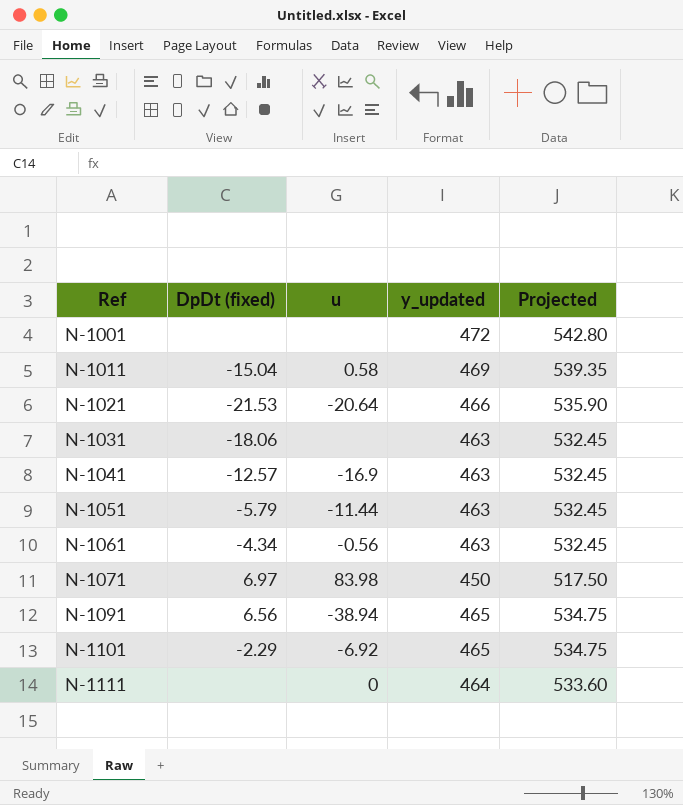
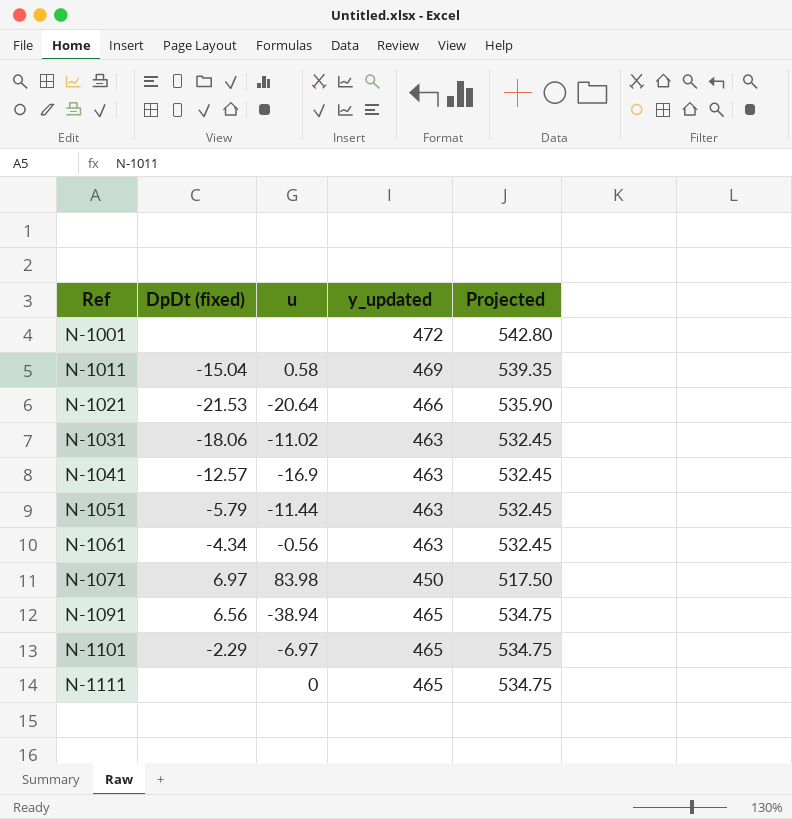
N-1031 | u: none -> -11.02
N-1101 | u: -6.92 -> -6.97
N-1111 | y_updated: 464 -> 465
N-1111 | Projected: 533.60 -> 534.75

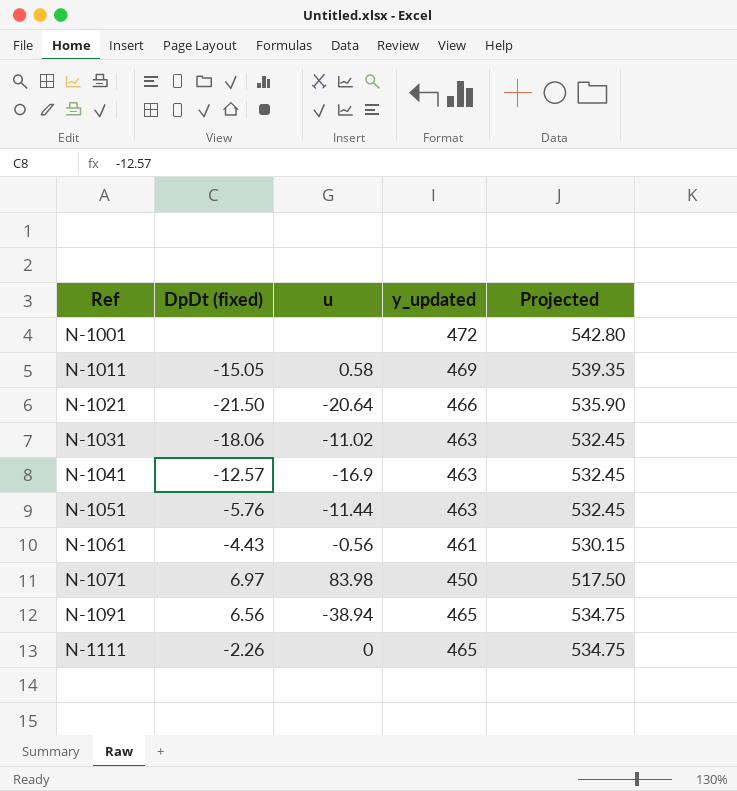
row N-1101: -2.29 | -6.97 | 465 | 534.75 -> none
N-1011 | DpDt (fixed): -15.04 -> -15.05
N-1021 | DpDt (fixed): -21.53 -> -21.50
N-1051 | DpDt (fixed): -5.79 -> -5.76
N-1061 | DpDt (fixed): -4.34 -> -4.43
N-1061 | y_updated: 463 -> 461
N-1061 | Projected: 532.45 -> 530.15
N-1111 | DpDt (fixed): none -> -2.26

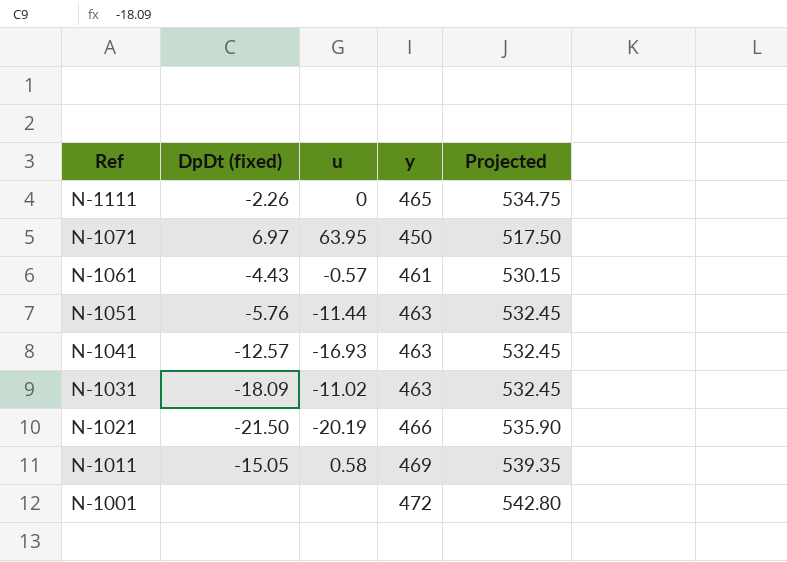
row order: Ref ascending -> Ref descending
column name: y_updated -> y
row N-1091: 6.56 | -38.94 | 465 | 534.75 -> none
N-1071 | u: 83.98 -> 63.95
N-1061 | u: -0.56 -> -0.57
N-1041 | u: -16.9 -> -16.93
N-1031 | DpDt (fixed): -18.06 -> -18.09
N-1021 | u: -20.64 -> -20.19

